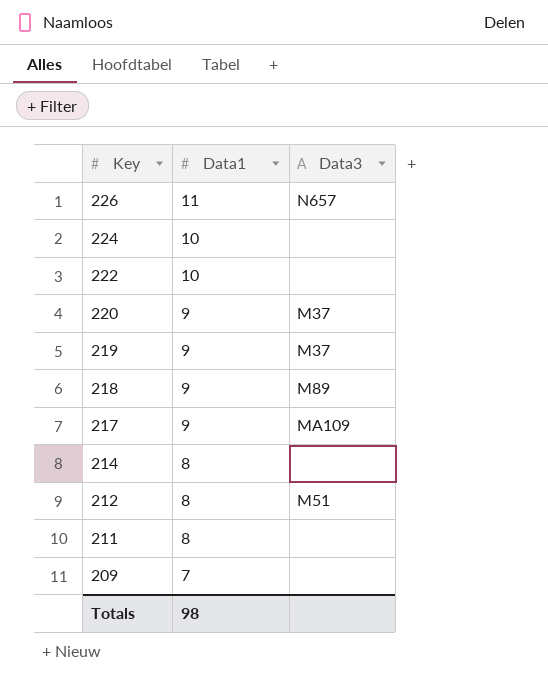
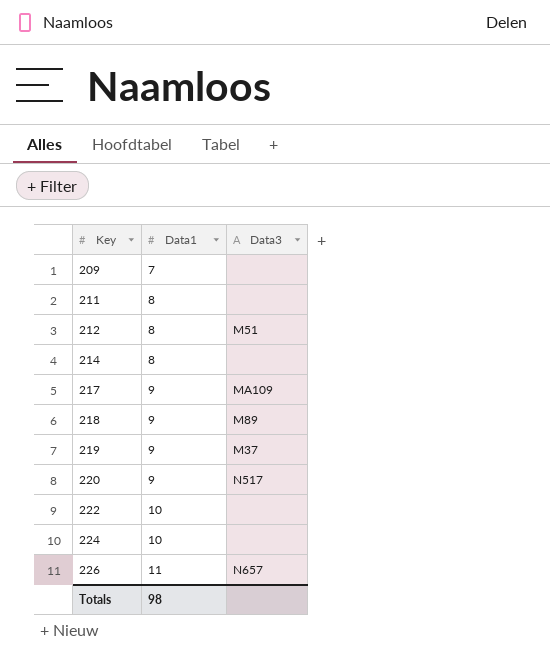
row order: Key descending -> Key ascending
220 | Data3: M37 -> N517

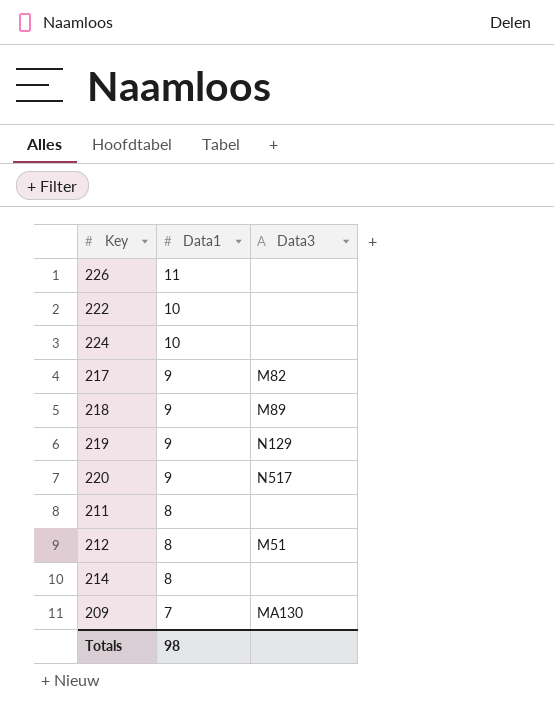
row order: Key ascending -> Data1 descending
226 | Data3: N657 -> none
217 | Data3: MA109 -> M82
219 | Data3: M37 -> N129
209 | Data3: none -> MA130

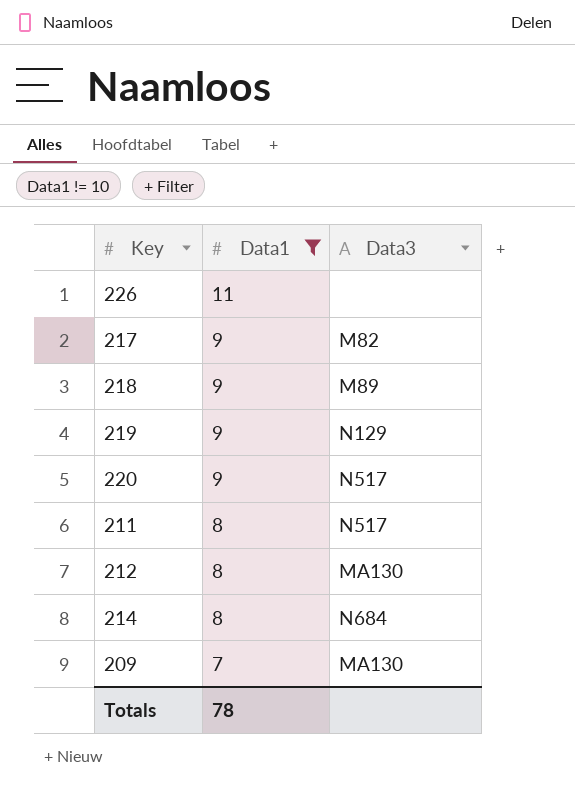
filter: none -> Data1 != 10
211 | Data3: none -> N517
212 | Data3: M51 -> MA130
214 | Data3: none -> N684
Totals | Data1: 98 -> 78

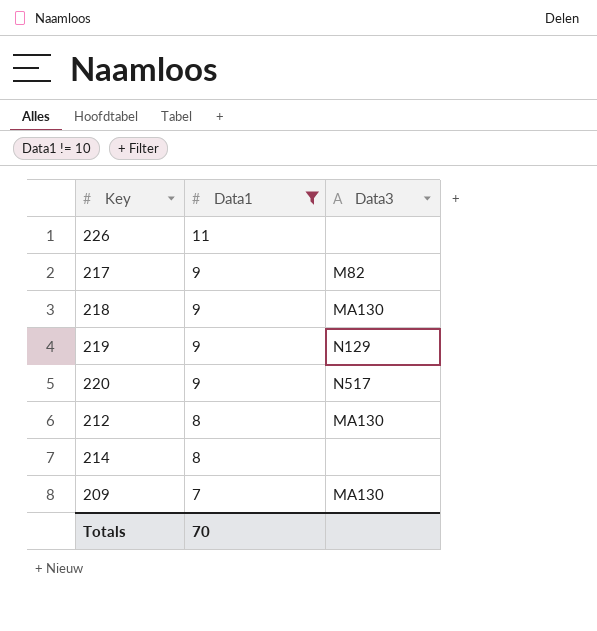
row 211: 8 | N517 -> none
218 | Data3: M89 -> MA130
214 | Data3: N684 -> none
Totals | Data1: 78 -> 70

